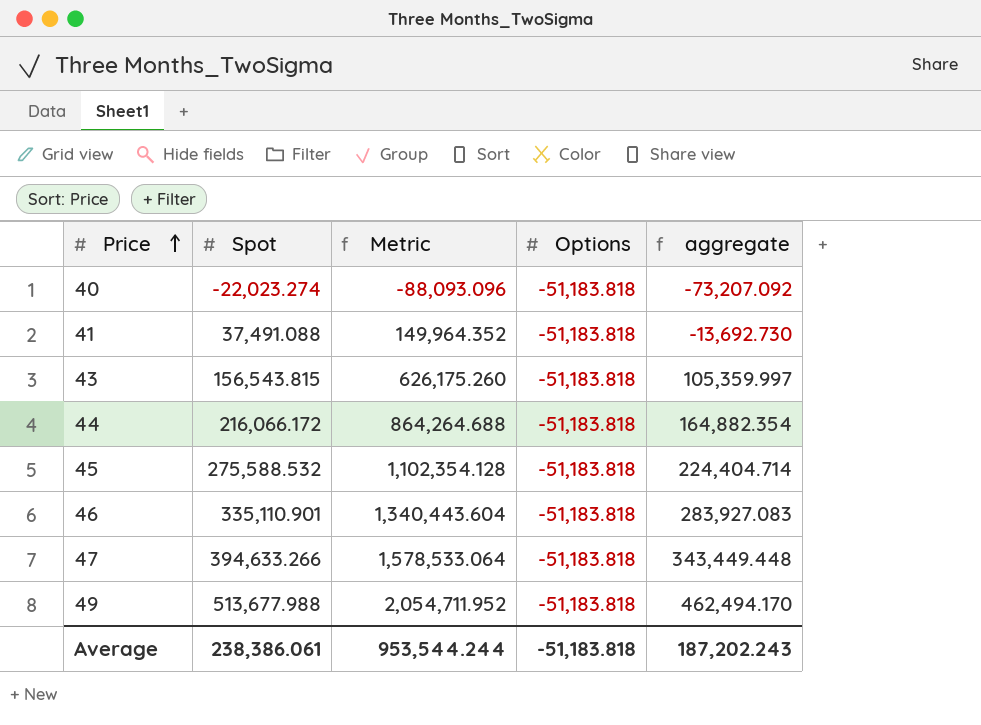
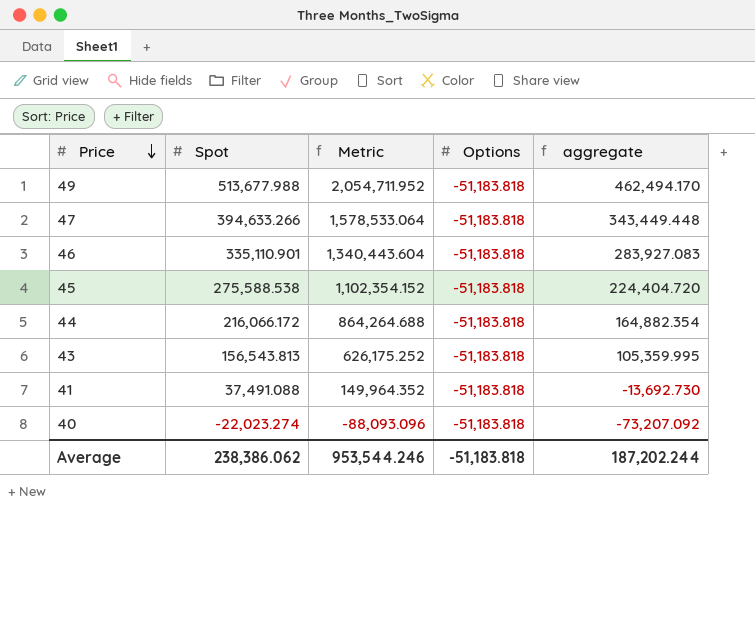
row order: Price ascending -> Price descending
45 | Spot: 275,588.532 -> 275,588.538
45 | Metric: 1,102,354.128 -> 1,102,354.152
45 | aggregate: 224,404.714 -> 224,404.720
43 | Spot: 156,543.815 -> 156,543.813
43 | Metric: 626,175.260 -> 626,175.252
43 | aggregate: 105,359.997 -> 105,359.995
Average | Spot: 238,386.061 -> 238,386.062
Average | Metric: 953,544.244 -> 953,544.246
Average | aggregate: 187,202.243 -> 187,202.244

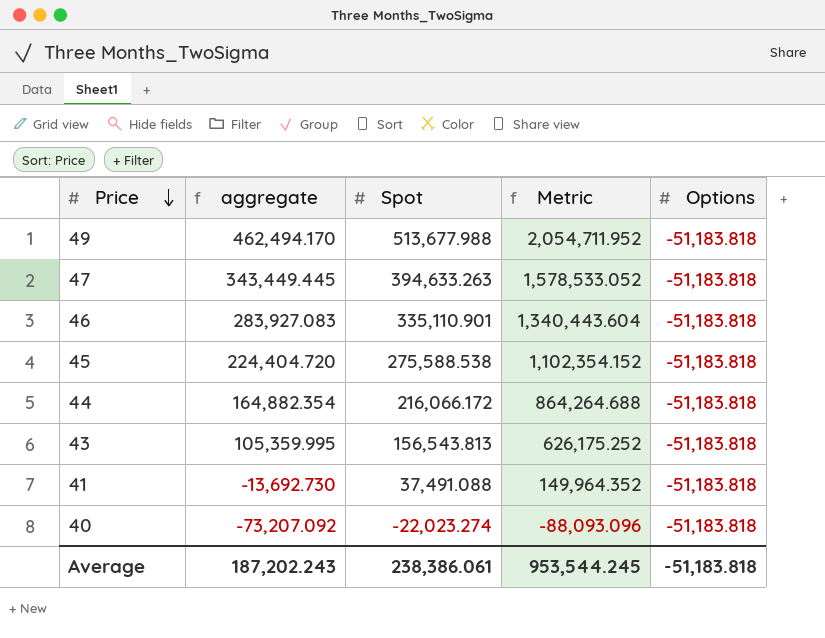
column aggregate | position: 5 -> 2
47 | aggregate: 343,449.448 -> 343,449.445
47 | Spot: 394,633.266 -> 394,633.263
47 | Metric: 1,578,533.064 -> 1,578,533.052
Average | aggregate: 187,202.244 -> 187,202.243
Average | Spot: 238,386.062 -> 238,386.061
Average | Metric: 953,544.246 -> 953,544.245

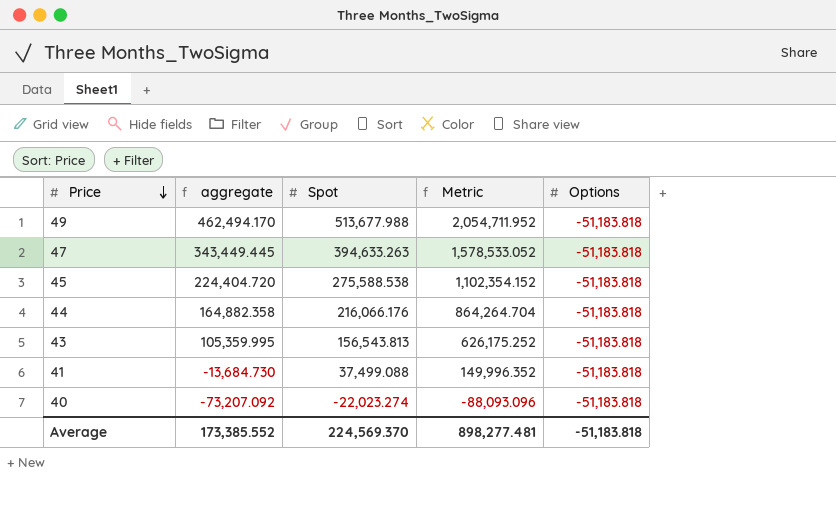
row 46: 283,927.083 | 335,110.901 | 1,340,443.604 | -51,183.818 -> none
44 | aggregate: 164,882.354 -> 164,882.358
44 | Spot: 216,066.172 -> 216,066.176
44 | Metric: 864,264.688 -> 864,264.704
41 | aggregate: -13,692.730 -> -13,684.730
41 | Spot: 37,491.088 -> 37,499.088
41 | Metric: 149,964.352 -> 149,996.352
Average | aggregate: 187,202.243 -> 173,385.552
Average | Spot: 238,386.061 -> 224,569.370
Average | Metric: 953,544.245 -> 898,277.481

